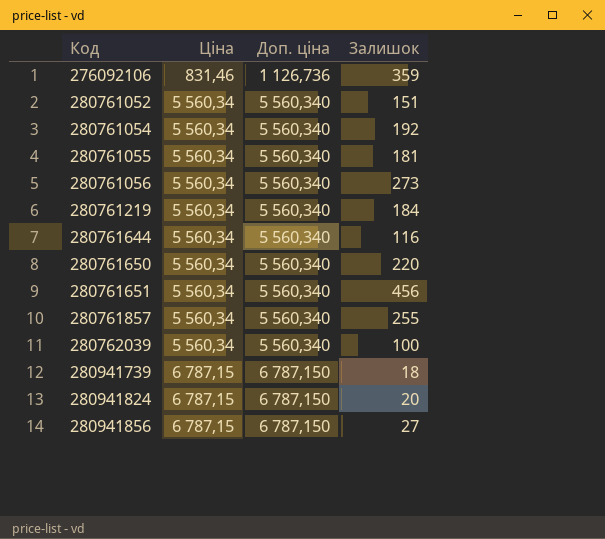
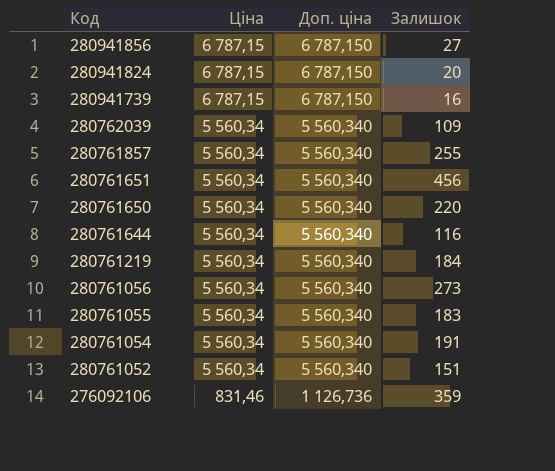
row order: Код ascending -> Код descending
280941739 | Залишок: 18 -> 16
280762039 | Залишок: 100 -> 109
280761055 | Залишок: 181 -> 183
280761054 | Залишок: 192 -> 191

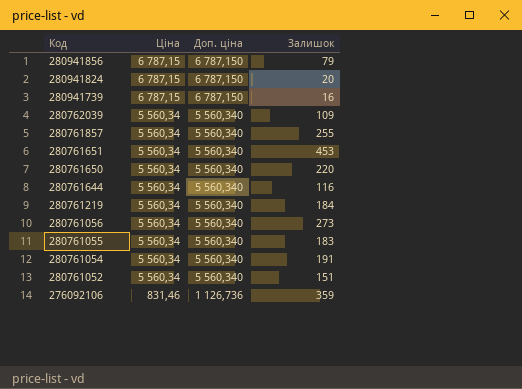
280941856 | Залишок: 27 -> 79
280761651 | Залишок: 456 -> 453

